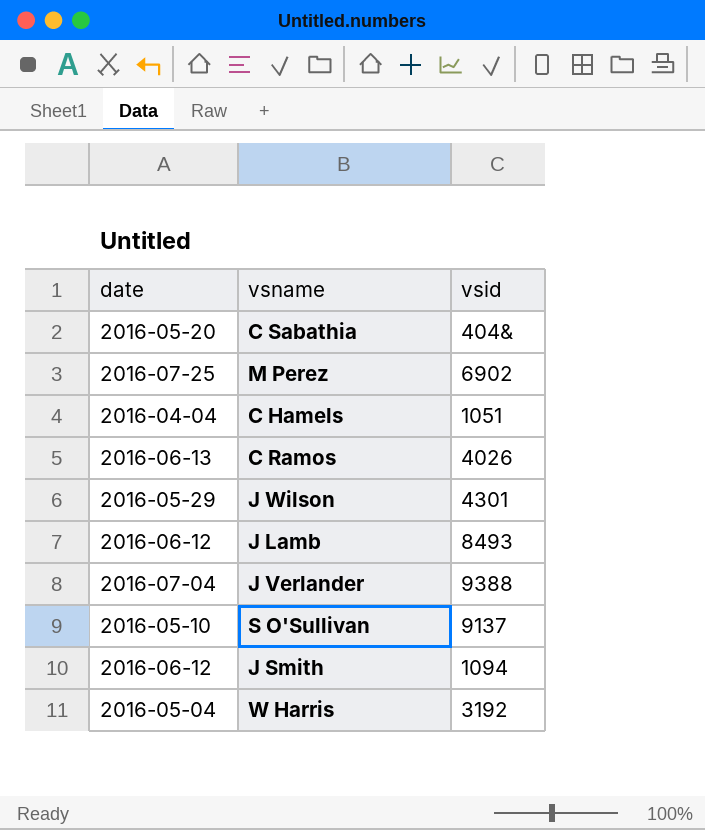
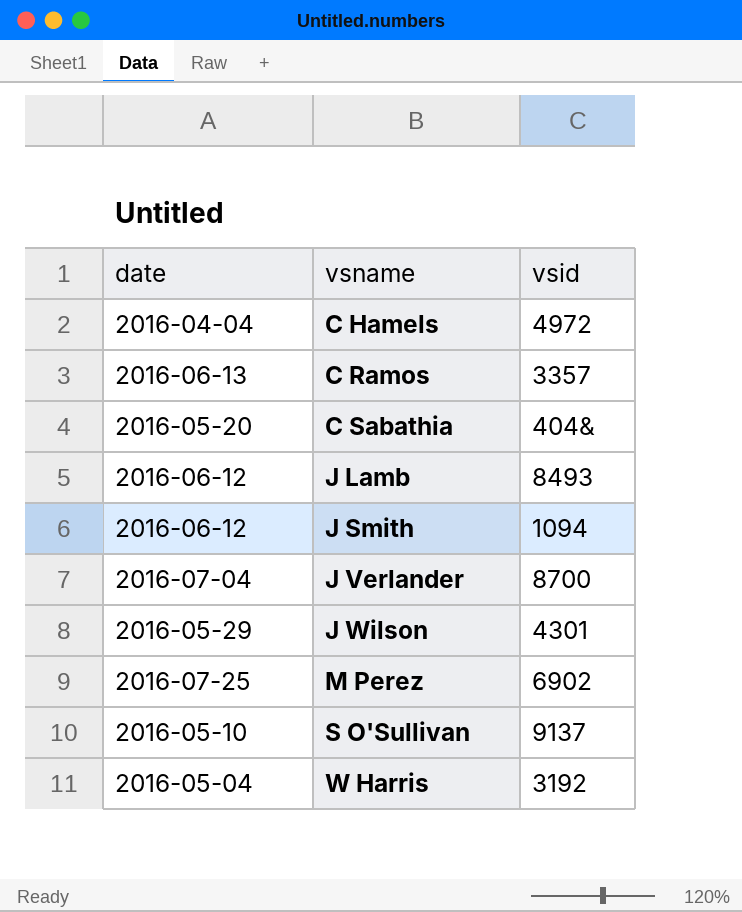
row order: none -> vsname ascending
C Hamels | vsid: 1051 -> 4972
C Ramos | vsid: 4026 -> 3357
J Verlander | vsid: 9388 -> 8700

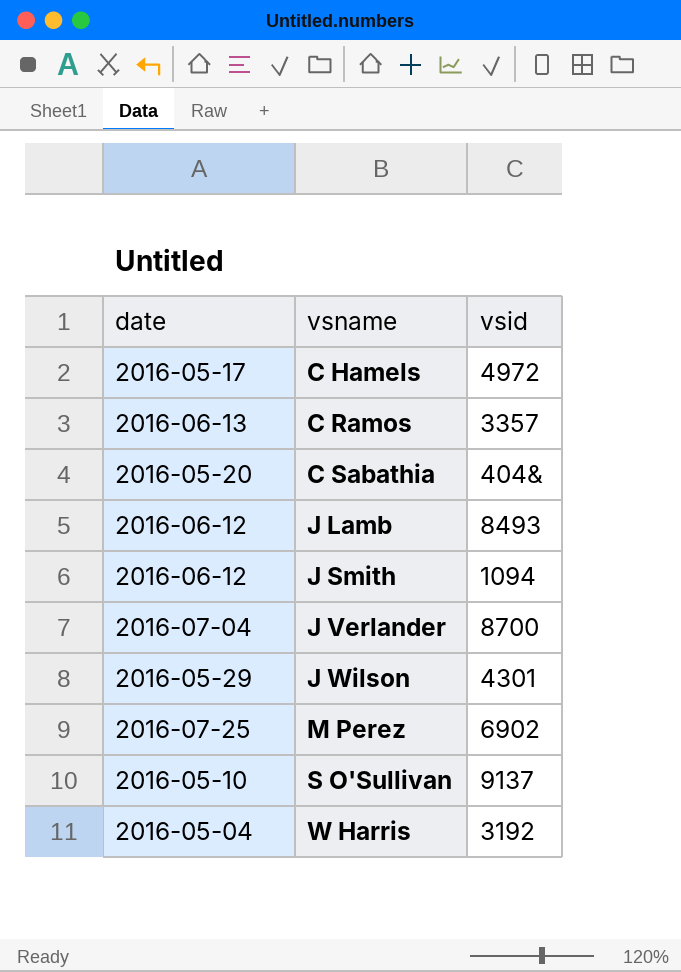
C Hamels | date: 2016-04-04 -> 2016-05-17

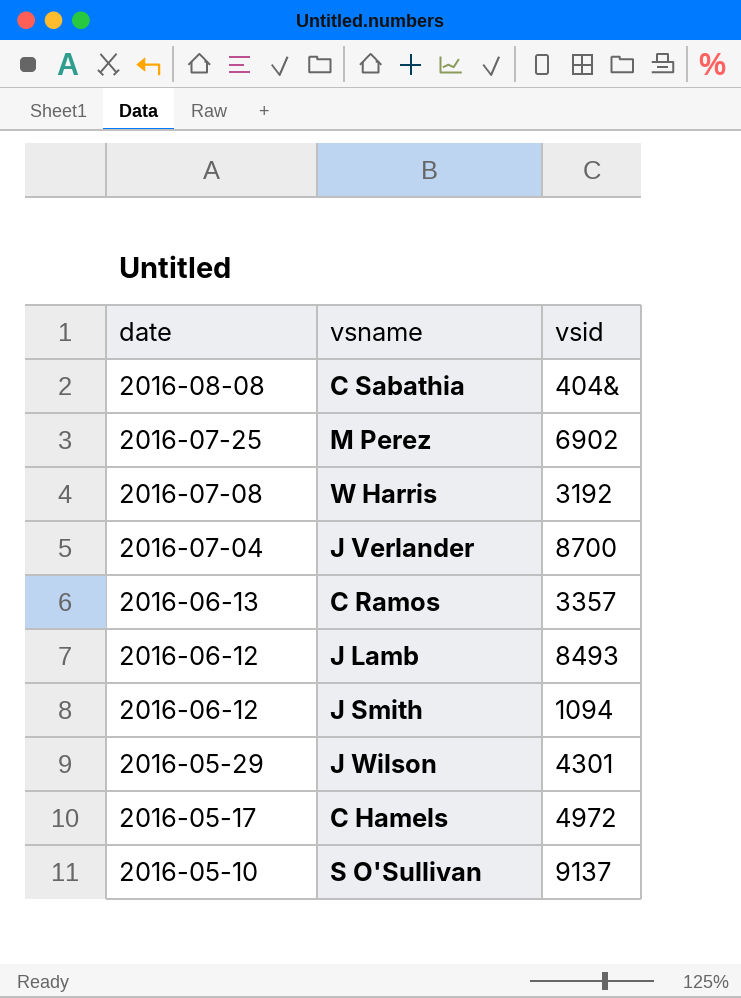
row order: vsname ascending -> date descending
C Sabathia | date: 2016-05-20 -> 2016-08-08
W Harris | date: 2016-05-04 -> 2016-07-08

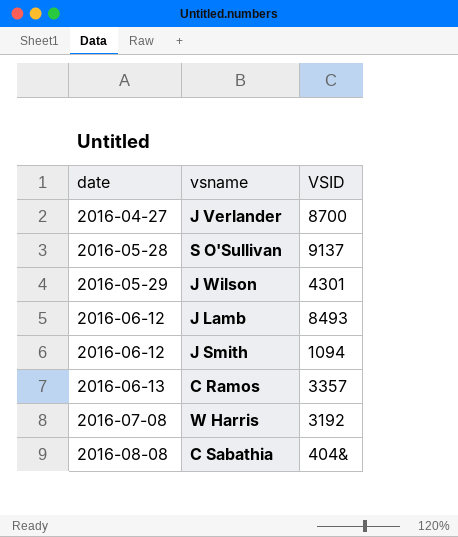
row order: date descending -> date ascending
column name: vsid -> VSID
row M Perez: 2016-07-25 | 6902 -> none
row C Hamels: 2016-05-17 | 4972 -> none
J Verlander | date: 2016-07-04 -> 2016-04-27
S O'Sullivan | date: 2016-05-10 -> 2016-05-28

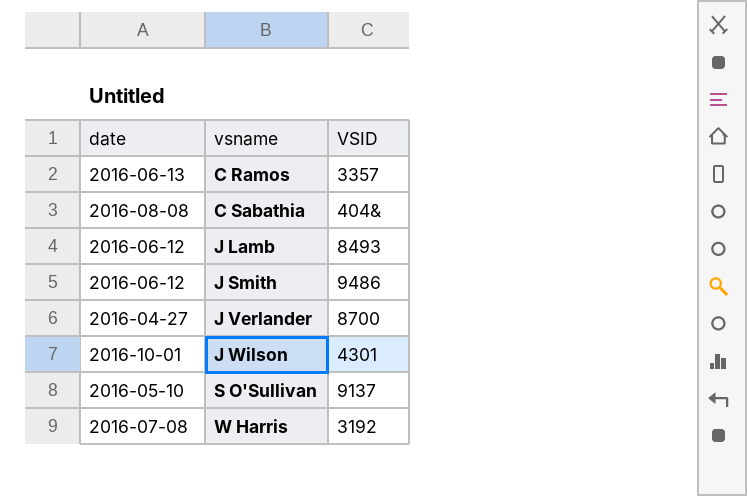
row order: date ascending -> vsname ascending
J Smith | VSID: 1094 -> 9486
J Wilson | date: 2016-05-29 -> 2016-10-01
S O'Sullivan | date: 2016-05-28 -> 2016-05-10

